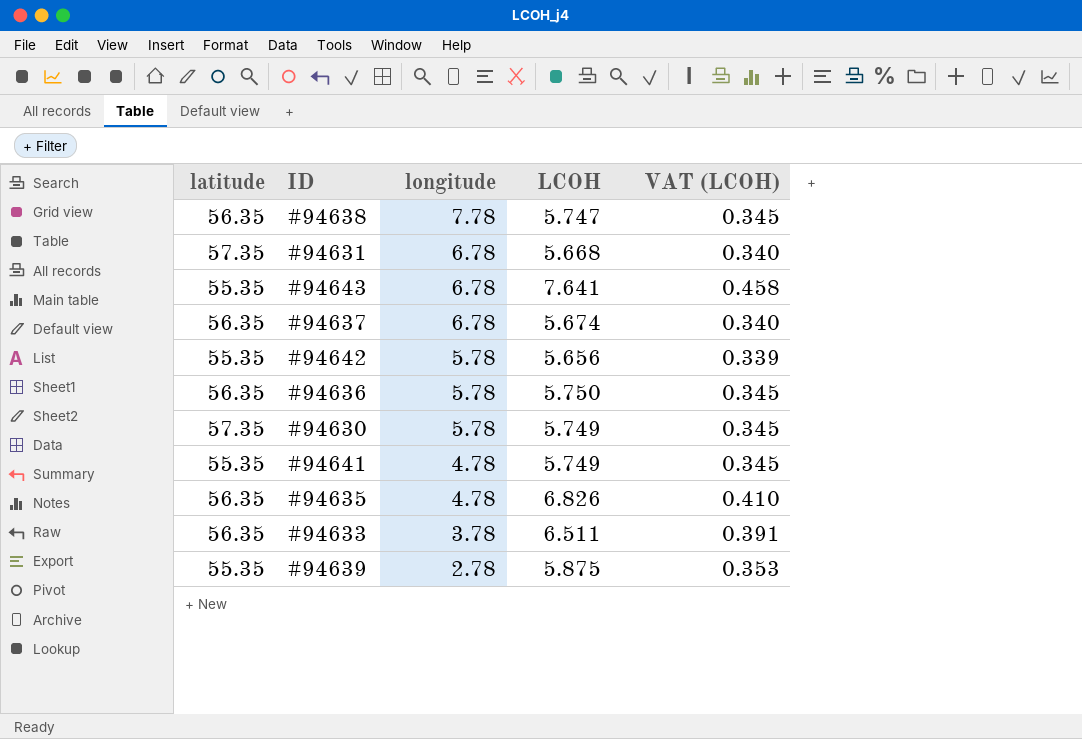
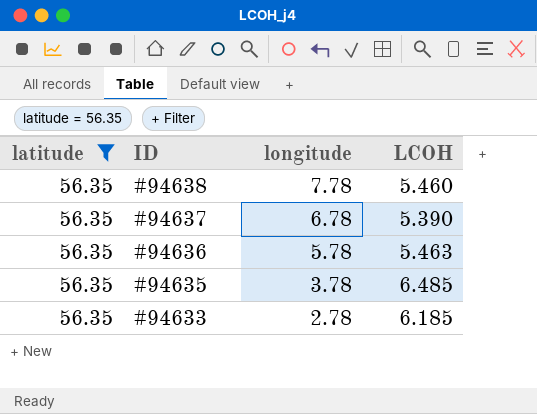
filter: none -> latitude = 56.35
column VAT (LCOH) | formula: [LCOH] * 0.06 -> none
#94638 | LCOH: 5.747 -> 5.460
#94637 | LCOH: 5.674 -> 5.390
#94636 | LCOH: 5.750 -> 5.463
#94635 | longitude: 4.78 -> 3.78
#94635 | LCOH: 6.826 -> 6.485
#94633 | longitude: 3.78 -> 2.78
#94633 | LCOH: 6.511 -> 6.185

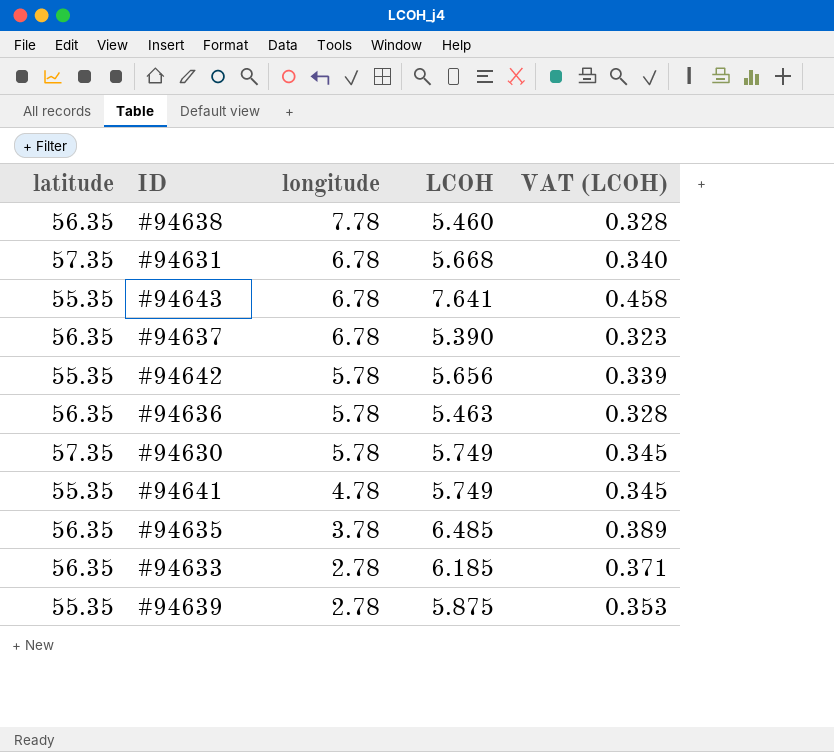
filter: latitude = 56.35 -> none
column VAT (LCOH) | formula: none -> [LCOH] * 0.06

